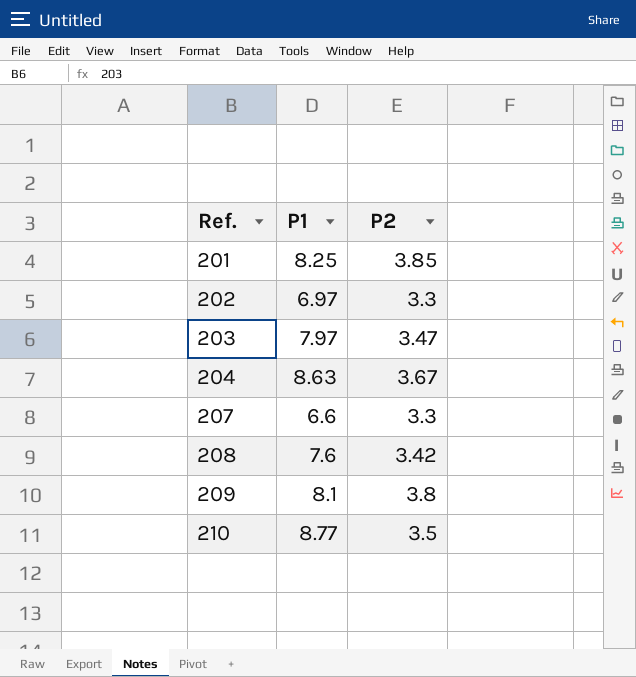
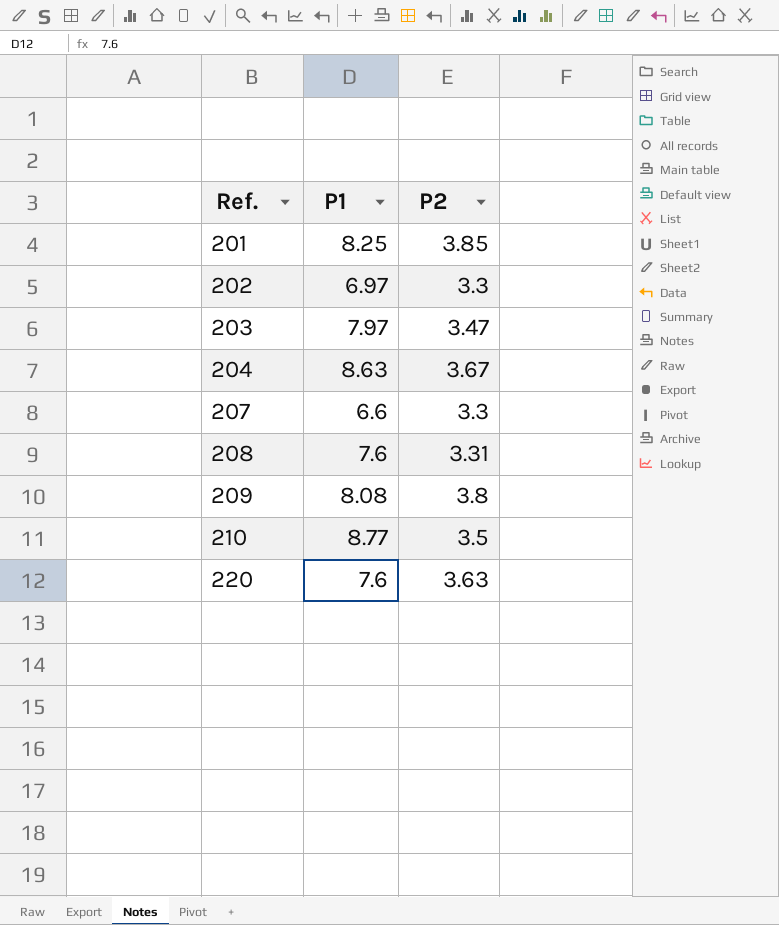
208 | P2: 3.42 -> 3.31
209 | P1: 8.1 -> 8.08
row 220: none -> 7.6 | 3.63

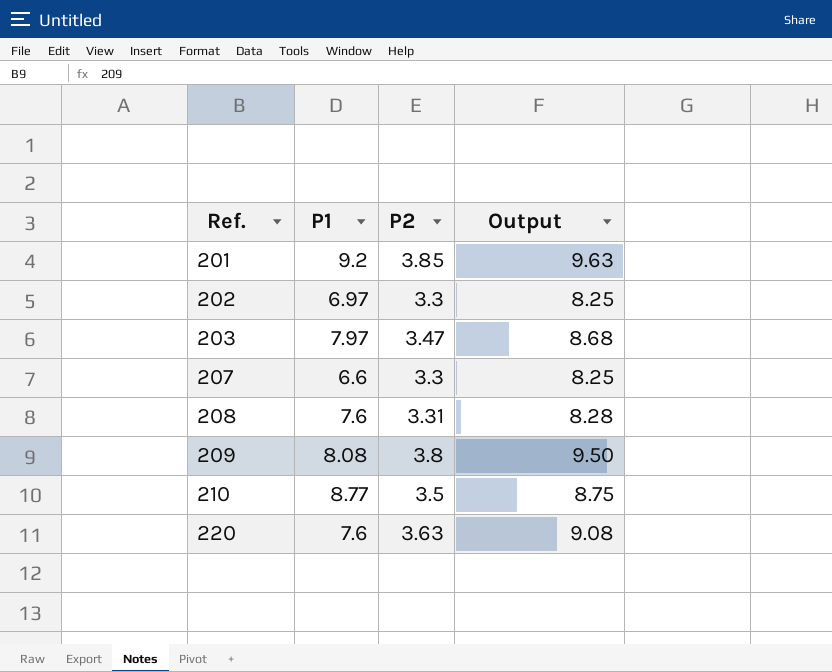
column Output | formula: none -> [P2] * 2.5
row 204: 8.63 | 3.67 -> none
201 | P1: 8.25 -> 9.2

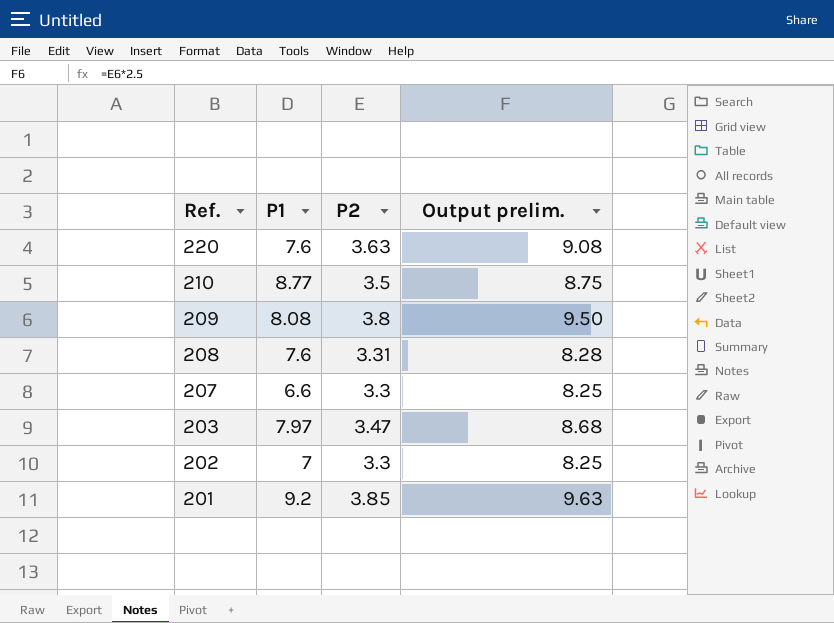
row order: Ref. ascending -> Ref. descending
column name: Output -> Output prelim.
202 | P1: 6.97 -> 7

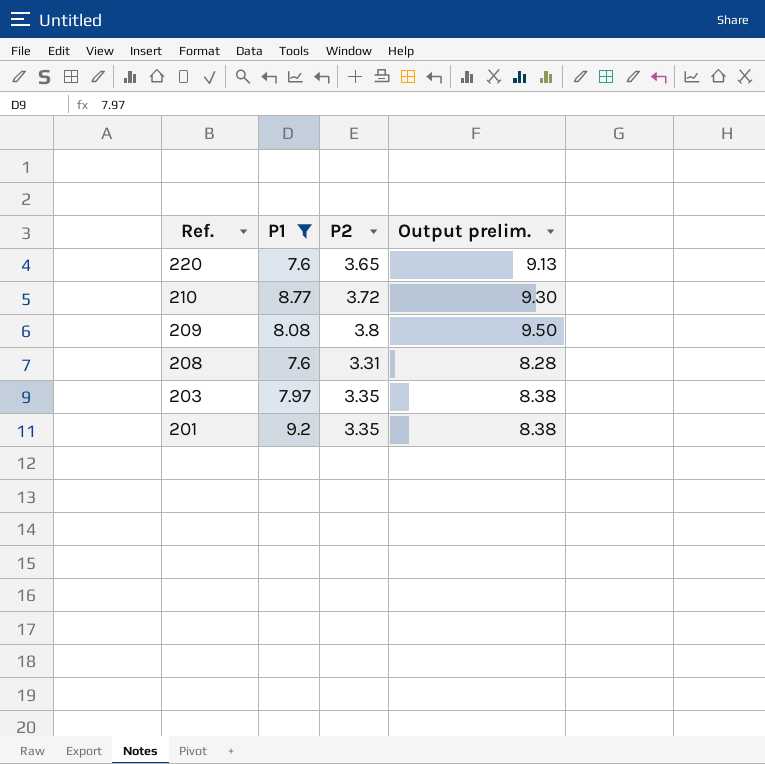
filter: none -> P1 >= 7.6
220 | P2: 3.63 -> 3.65
220 | Output prelim.: 9.08 -> 9.13
210 | P2: 3.5 -> 3.72
210 | Output prelim.: 8.75 -> 9.30
203 | P2: 3.47 -> 3.35
203 | Output prelim.: 8.68 -> 8.38
201 | P2: 3.85 -> 3.35
201 | Output prelim.: 9.63 -> 8.38

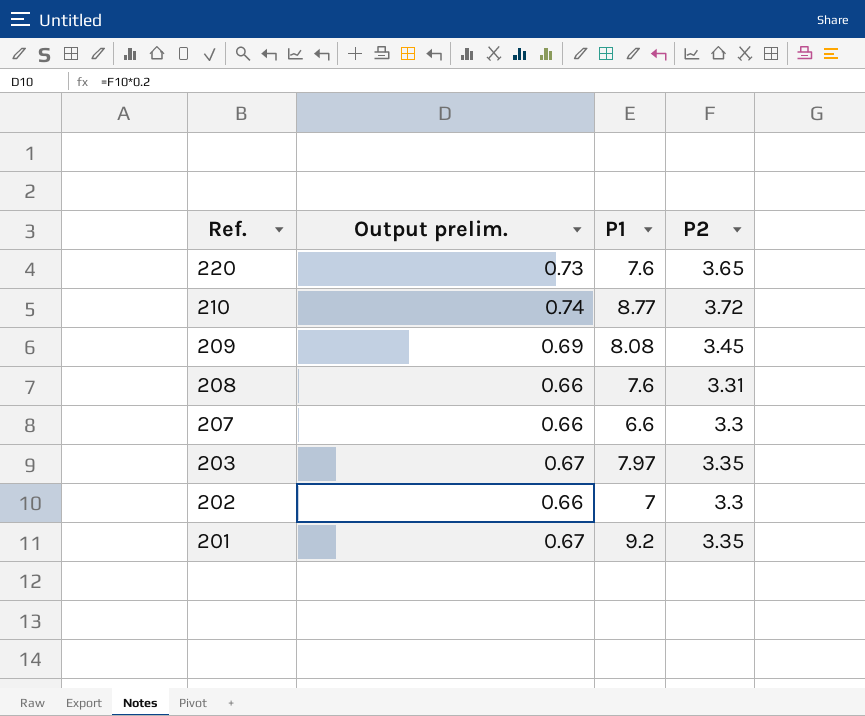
filter: P1 >= 7.6 -> none
column Output prelim. | formula: [P2] * 2.5 -> [P2] * 0.2
column Output prelim. | position: 4 -> 2
209 | P2: 3.8 -> 3.45

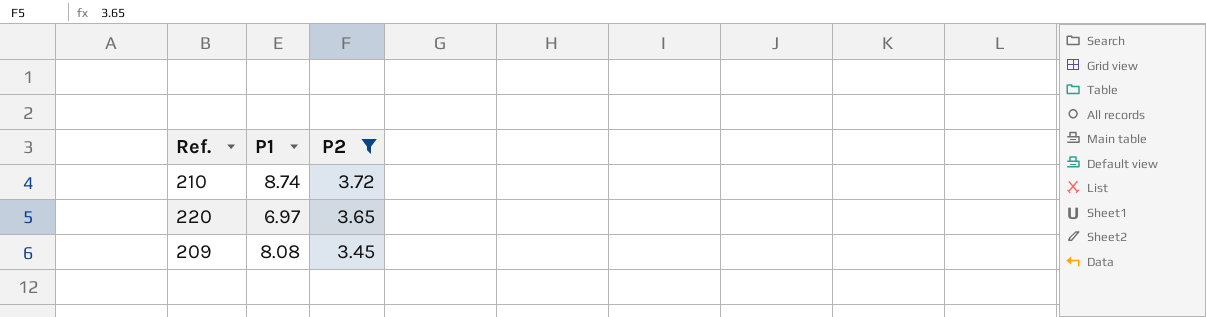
filter: none -> P2 >= 3.45
row order: Ref. descending -> P2 descending
column Output prelim. | formula: [P2] * 0.2 -> none
210 | P1: 8.77 -> 8.74
220 | P1: 7.6 -> 6.97

